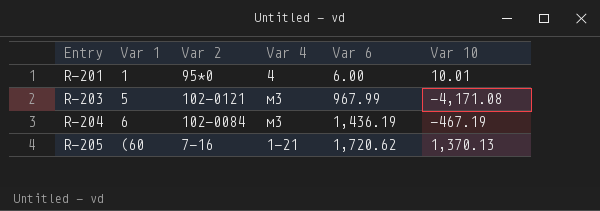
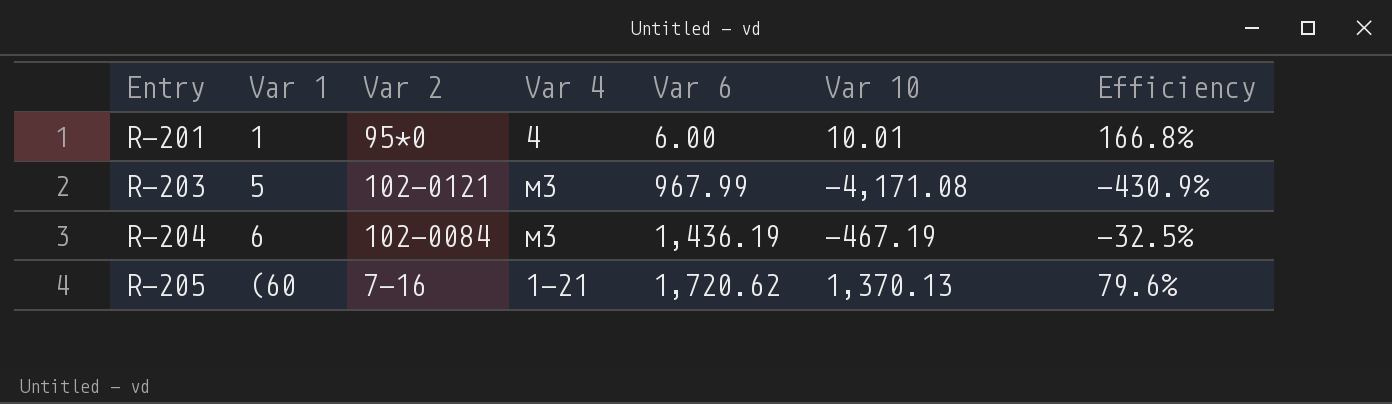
column Efficiency | formula: none -> [Var 10] / [Var 6]

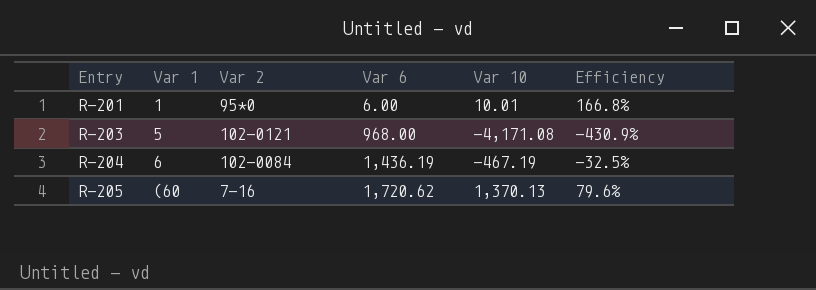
column Var 4 | position: 4 -> none
R-203 | Var 6: 967.99 -> 968.00

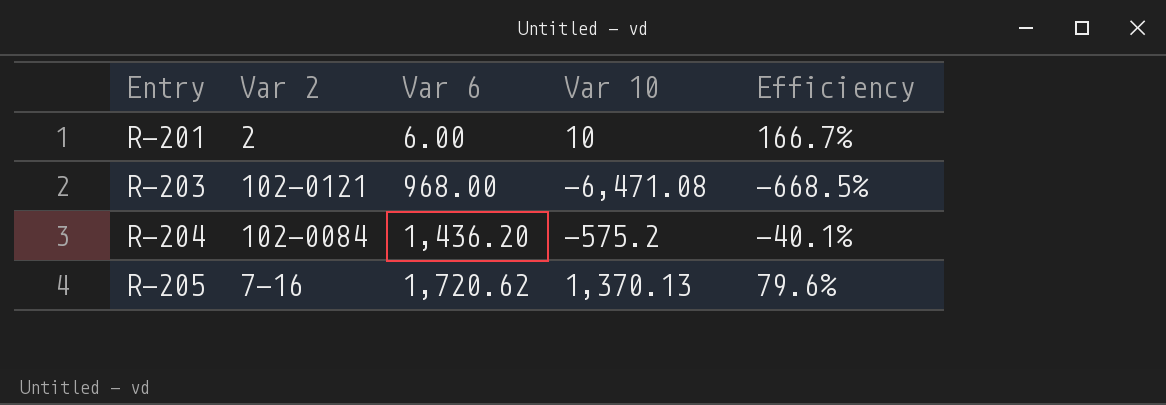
column Var 1 | position: 2 -> none
R-201 | Var 2: 95*0 -> 2
R-201 | Var 10: 10.01 -> 10
R-201 | Efficiency: 166.8% -> 166.7%
R-203 | Var 10: -4,171.08 -> -6,471.08
R-203 | Efficiency: -430.9% -> -668.5%
R-204 | Var 6: 1,436.19 -> 1,436.20
R-204 | Var 10: -467.19 -> -575.2
R-204 | Efficiency: -32.5% -> -40.1%

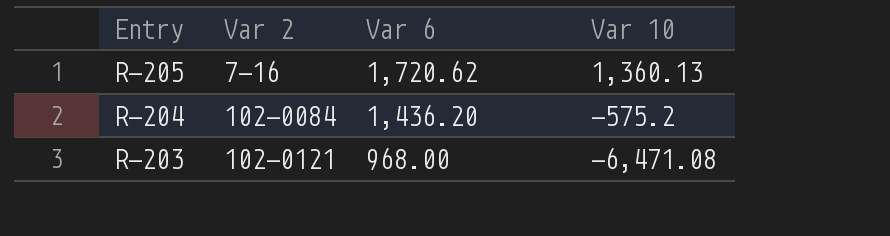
row order: Entry ascending -> Entry descending
column Efficiency | formula: [Var 10] / [Var 6] -> none
row R-201: 2 | 6.00 | 10 | 166.7% -> none
R-205 | Var 10: 1,370.13 -> 1,360.13

